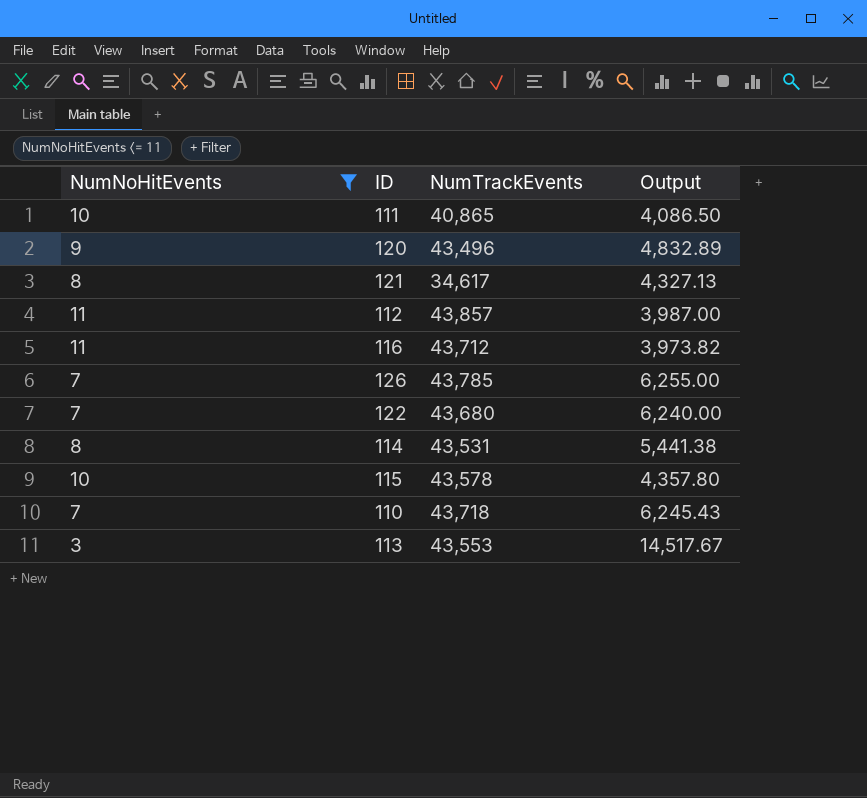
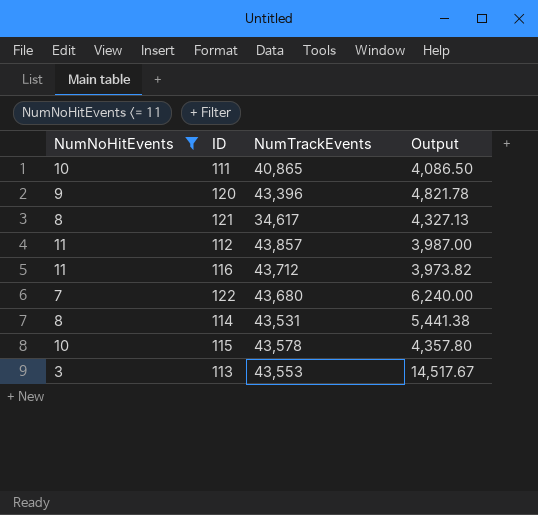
row 126: 7 | 43,785 | 6,255.00 -> none
row 110: 7 | 43,718 | 6,245.43 -> none
120 | NumTrackEvents: 43,496 -> 43,396
120 | Output: 4,832.89 -> 4,821.78

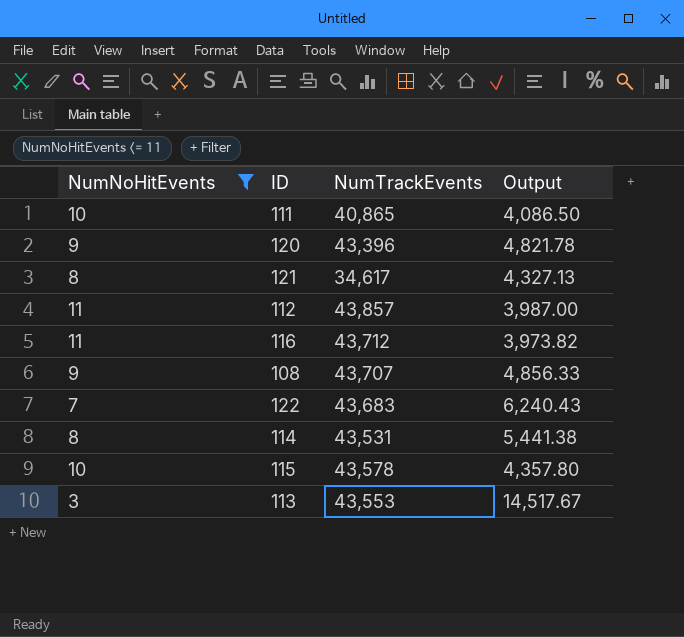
row 108: none -> 9 | 43,707 | 4,856.33
122 | NumTrackEvents: 43,680 -> 43,683
122 | Output: 6,240.00 -> 6,240.43

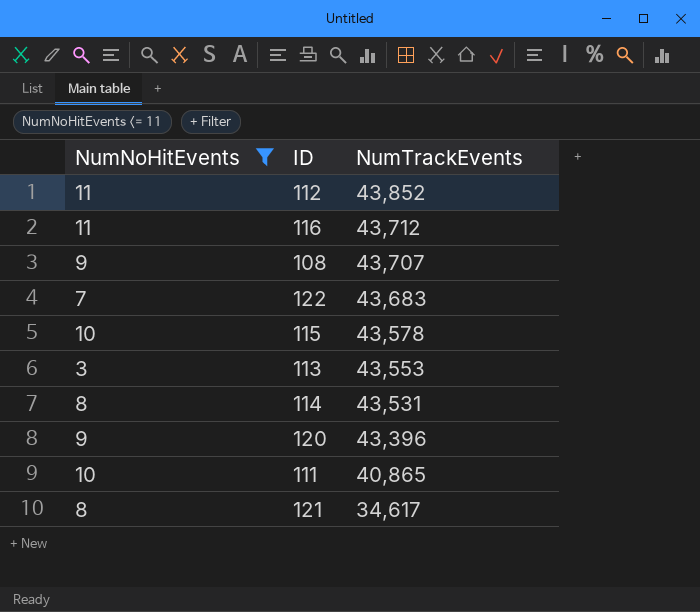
row order: none -> NumTrackEvents descending
column Output | formula: [NumTrackEvents] / [NumNoHitEvents] -> none
112 | NumTrackEvents: 43,857 -> 43,852

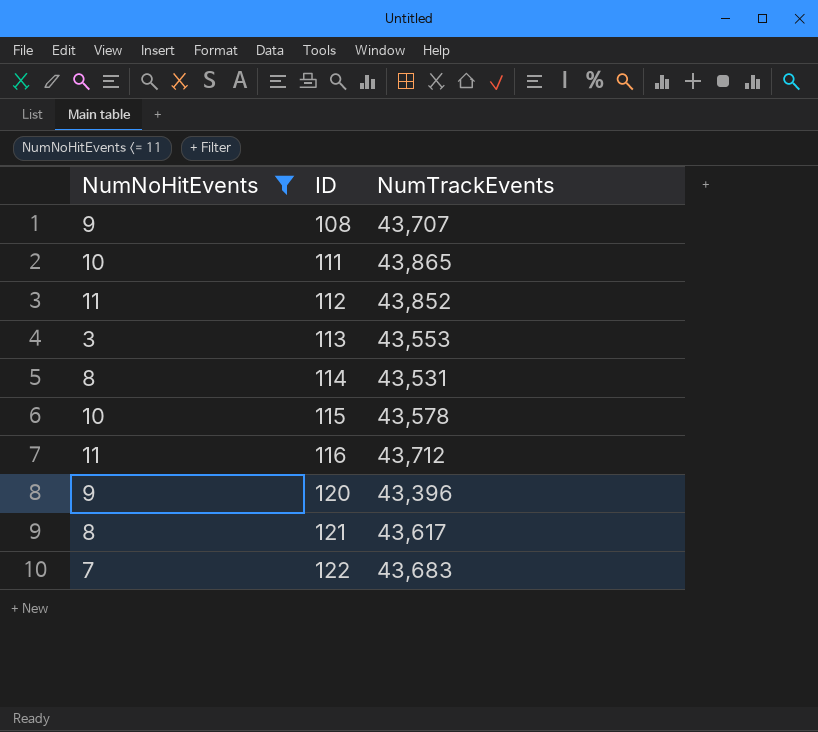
row order: NumTrackEvents descending -> ID ascending
111 | NumTrackEvents: 40,865 -> 43,865
121 | NumTrackEvents: 34,617 -> 43,617

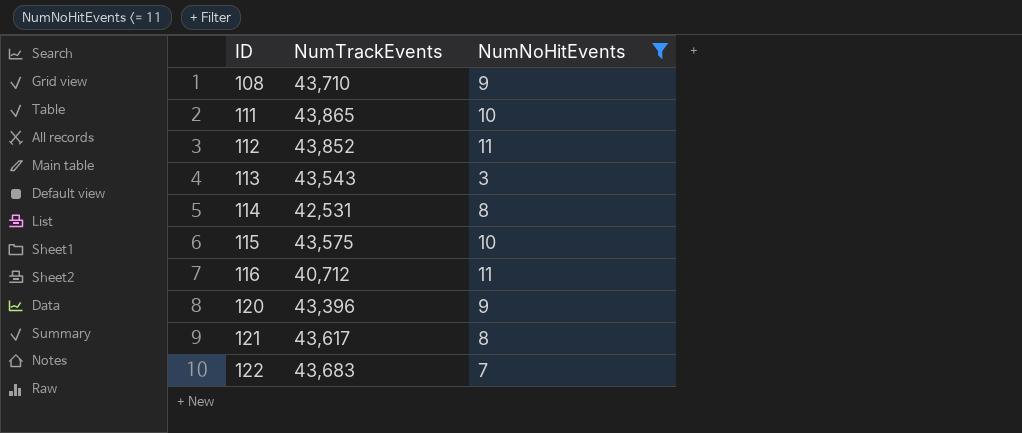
column NumNoHitEvents | position: 1 -> 3
108 | NumTrackEvents: 43,707 -> 43,710
113 | NumTrackEvents: 43,553 -> 43,543
114 | NumTrackEvents: 43,531 -> 42,531
115 | NumTrackEvents: 43,578 -> 43,575
116 | NumTrackEvents: 43,712 -> 40,712

